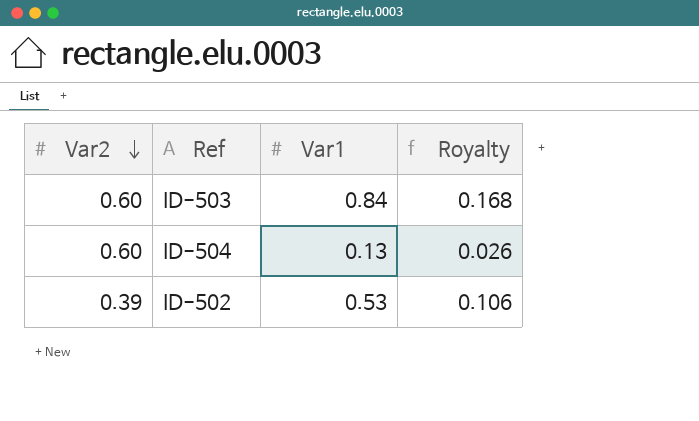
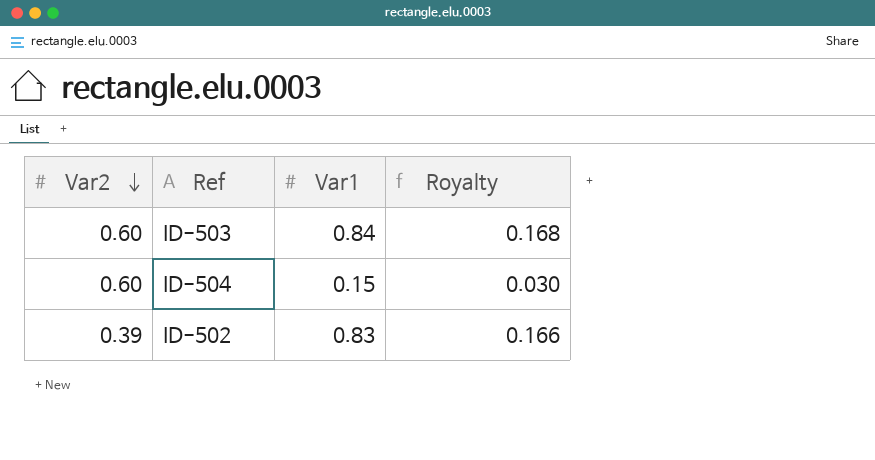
ID-504 | Var1: 0.13 -> 0.15
ID-504 | Royalty: 0.026 -> 0.030
ID-502 | Var1: 0.53 -> 0.83
ID-502 | Royalty: 0.106 -> 0.166

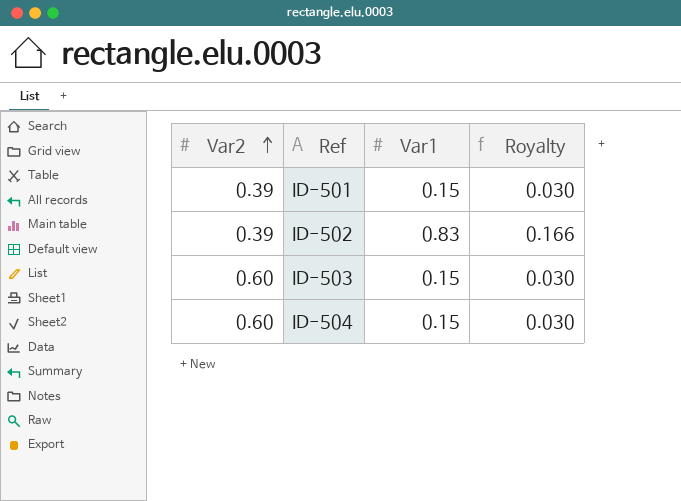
row order: Var2 descending -> Var2 ascending
row ID-501: none -> 0.39 | 0.15 | 0.030
ID-503 | Var1: 0.84 -> 0.15
ID-503 | Royalty: 0.168 -> 0.030

